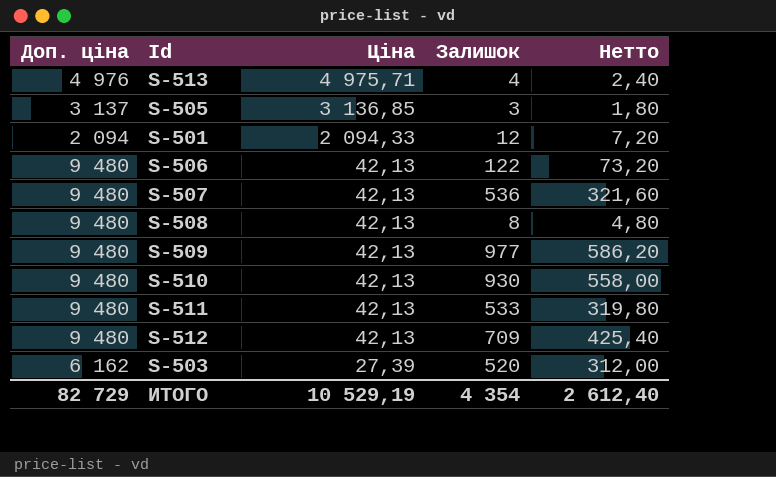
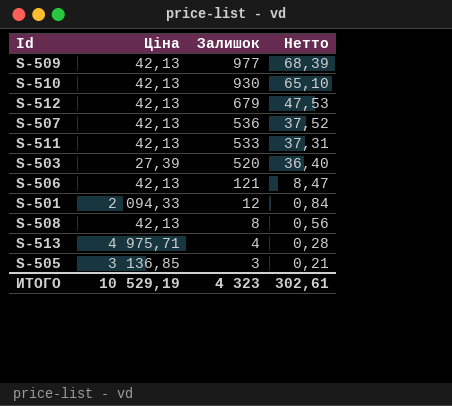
row order: Ціна descending -> Залишок descending
column Доп. ціна | position: 1 -> none
column Нетто | formula: [Залишок] * 0,6 -> [Залишок] * 0,07
S-512 | Залишок: 709 -> 679
S-506 | Залишок: 122 -> 121
ИТОГО | Залишок: 4 354 -> 4 323
ИТОГО | Нетто: 2 612,40 -> 302,61

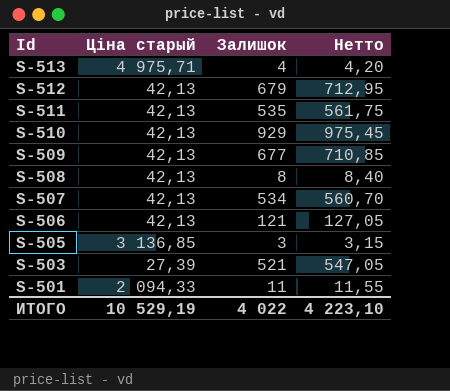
row order: Залишок descending -> Id descending
column name: Ціна -> Ціна старый
column Нетто | formula: [Залишок] * 0,07 -> [Залишок] * 1,05
S-511 | Залишок: 533 -> 535
S-510 | Залишок: 930 -> 929
S-509 | Залишок: 977 -> 677
S-507 | Залишок: 536 -> 534
S-503 | Залишок: 520 -> 521
S-501 | Залишок: 12 -> 11
ИТОГО | Залишок: 4 323 -> 4 022
ИТОГО | Нетто: 302,61 -> 4 223,10

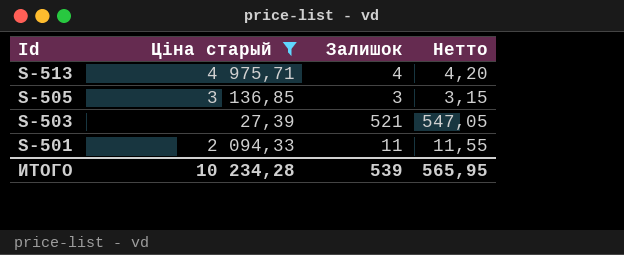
filter: none -> Ціна старый != 42,13
ИТОГО | Ціна старый: 10 529,19 -> 10 234,28
ИТОГО | Залишок: 4 022 -> 539
ИТОГО | Нетто: 4 223,10 -> 565,95

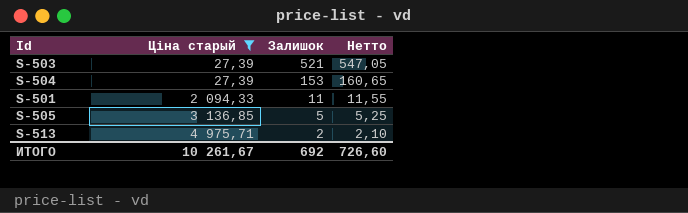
row order: Id descending -> Ціна старый ascending
row S-504: none -> 27,39 | 153 | 160,65
S-505 | Залишок: 3 -> 5
S-505 | Нетто: 3,15 -> 5,25
S-513 | Залишок: 4 -> 2
S-513 | Нетто: 4,20 -> 2,10
ИТОГО | Ціна старый: 10 234,28 -> 10 261,67
ИТОГО | Залишок: 539 -> 692
ИТОГО | Нетто: 565,95 -> 726,60

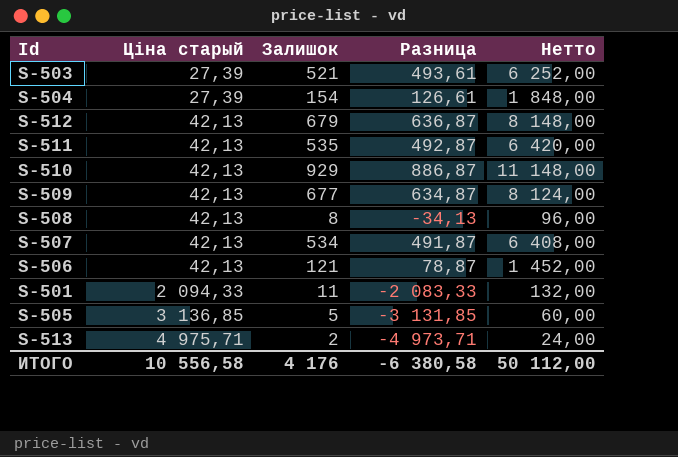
filter: Ціна старый != 42,13 -> none
column Разница | formula: none -> [Залишок] - [Ціна старый]
column Нетто | formula: [Залишок] * 1,05 -> [Залишок] * 12
S-504 | Залишок: 153 -> 154
ИТОГО | Ціна старый: 10 261,67 -> 10 556,58
ИТОГО | Залишок: 692 -> 4 176
ИТОГО | Нетто: 726,60 -> 50 112,00

